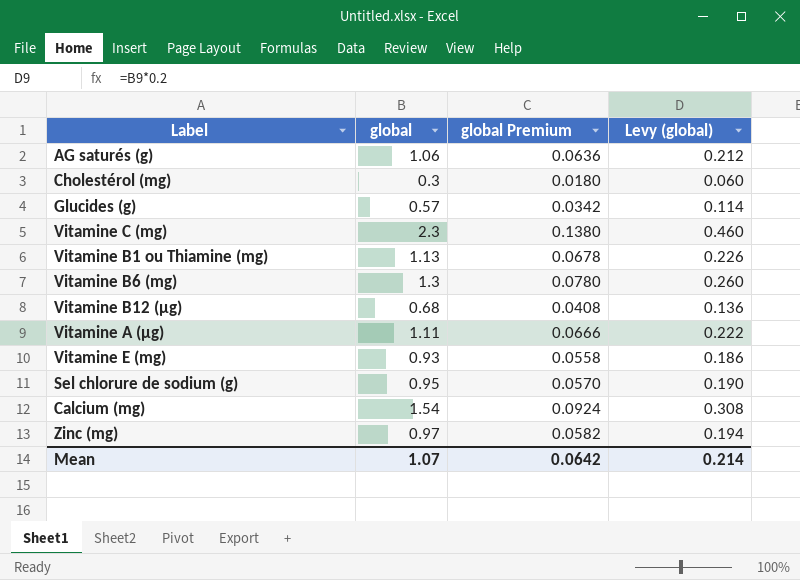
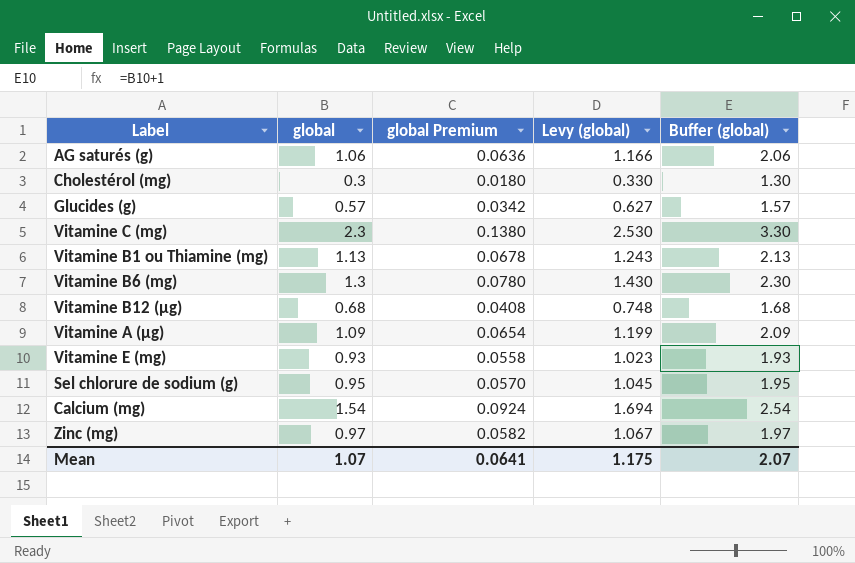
column Levy (global) | formula: [global] * 0.2 -> [global] * 1.1
column Buffer (global) | formula: none -> [global] + 1
Vitamine A (µg) | global: 1.11 -> 1.09
Vitamine A (µg) | global Premium: 0.0666 -> 0.0654
Mean | global Premium: 0.0642 -> 0.0641
Mean | Levy (global): 0.214 -> 1.175

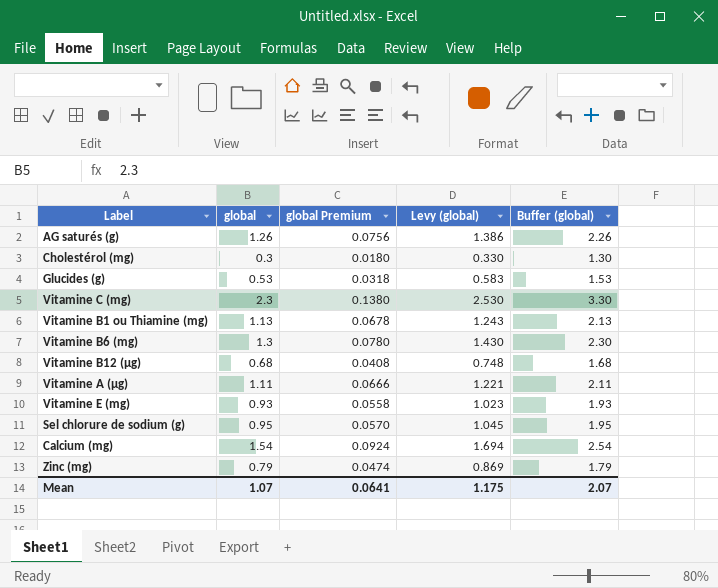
AG saturés (g) | global: 1.06 -> 1.26
AG saturés (g) | global Premium: 0.0636 -> 0.0756
AG saturés (g) | Levy (global): 1.166 -> 1.386
AG saturés (g) | Buffer (global): 2.06 -> 2.26
Glucides (g) | global: 0.57 -> 0.53
Glucides (g) | global Premium: 0.0342 -> 0.0318
Glucides (g) | Levy (global): 0.627 -> 0.583
Glucides (g) | Buffer (global): 1.57 -> 1.53
Vitamine A (µg) | global: 1.09 -> 1.11
Vitamine A (µg) | global Premium: 0.0654 -> 0.0666
Vitamine A (µg) | Levy (global): 1.199 -> 1.221
Vitamine A (µg) | Buffer (global): 2.09 -> 2.11
Zinc (mg) | global: 0.97 -> 0.79
Zinc (mg) | global Premium: 0.0582 -> 0.0474
Zinc (mg) | Levy (global): 1.067 -> 0.869
Zinc (mg) | Buffer (global): 1.97 -> 1.79

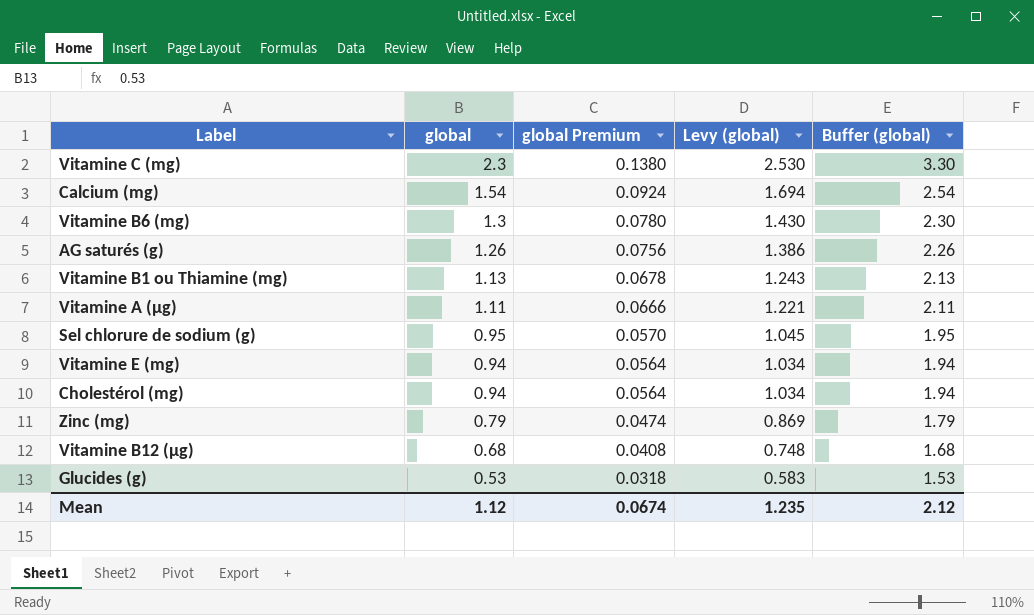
row order: none -> global descending
Vitamine E (mg) | global: 0.93 -> 0.94
Vitamine E (mg) | global Premium: 0.0558 -> 0.0564
Vitamine E (mg) | Levy (global): 1.023 -> 1.034
Vitamine E (mg) | Buffer (global): 1.93 -> 1.94
Cholestérol (mg) | global: 0.3 -> 0.94
Cholestérol (mg) | global Premium: 0.0180 -> 0.0564
Cholestérol (mg) | Levy (global): 0.330 -> 1.034
Cholestérol (mg) | Buffer (global): 1.30 -> 1.94
Mean | global: 1.07 -> 1.12
Mean | global Premium: 0.0641 -> 0.0674
Mean | Levy (global): 1.175 -> 1.235
Mean | Buffer (global): 2.07 -> 2.12

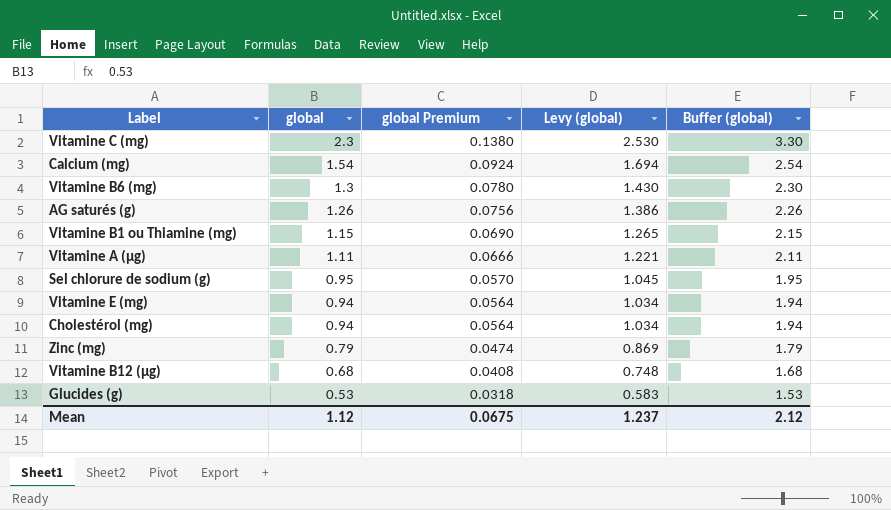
Vitamine B1 ou Thiamine (mg) | global: 1.13 -> 1.15
Vitamine B1 ou Thiamine (mg) | global Premium: 0.0678 -> 0.0690
Vitamine B1 ou Thiamine (mg) | Levy (global): 1.243 -> 1.265
Vitamine B1 ou Thiamine (mg) | Buffer (global): 2.13 -> 2.15
Mean | global Premium: 0.0674 -> 0.0675
Mean | Levy (global): 1.235 -> 1.237

